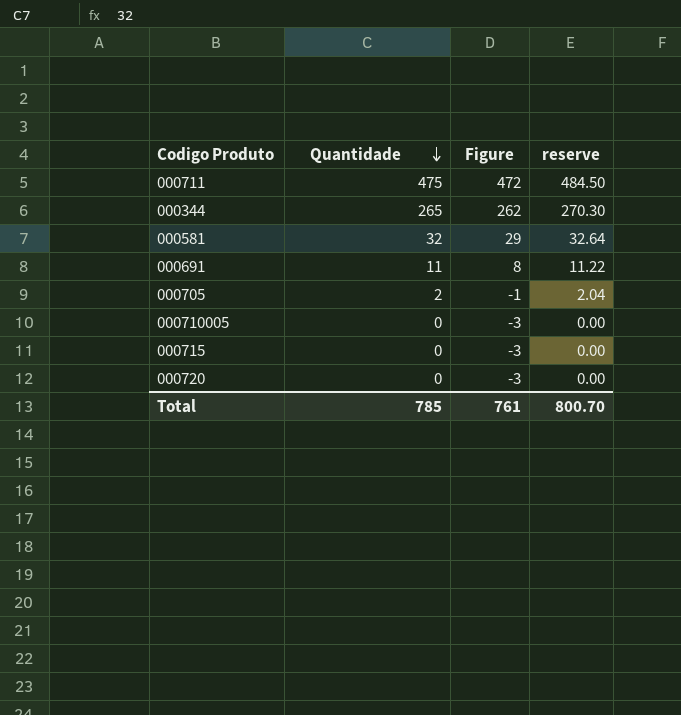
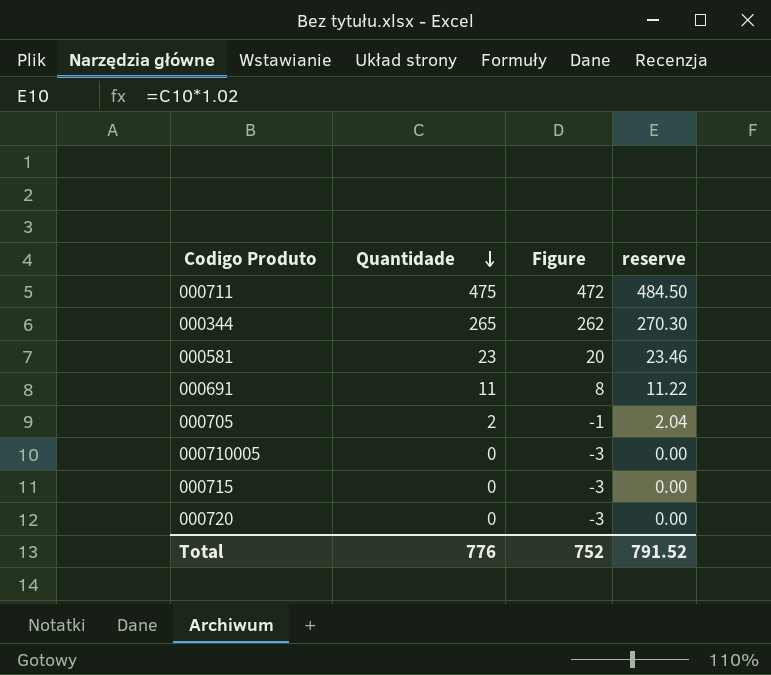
000581 | Quantidade: 32 -> 23
000581 | Figure: 29 -> 20
000581 | reserve: 32.64 -> 23.46
Total | Quantidade: 785 -> 776
Total | Figure: 761 -> 752
Total | reserve: 800.70 -> 791.52

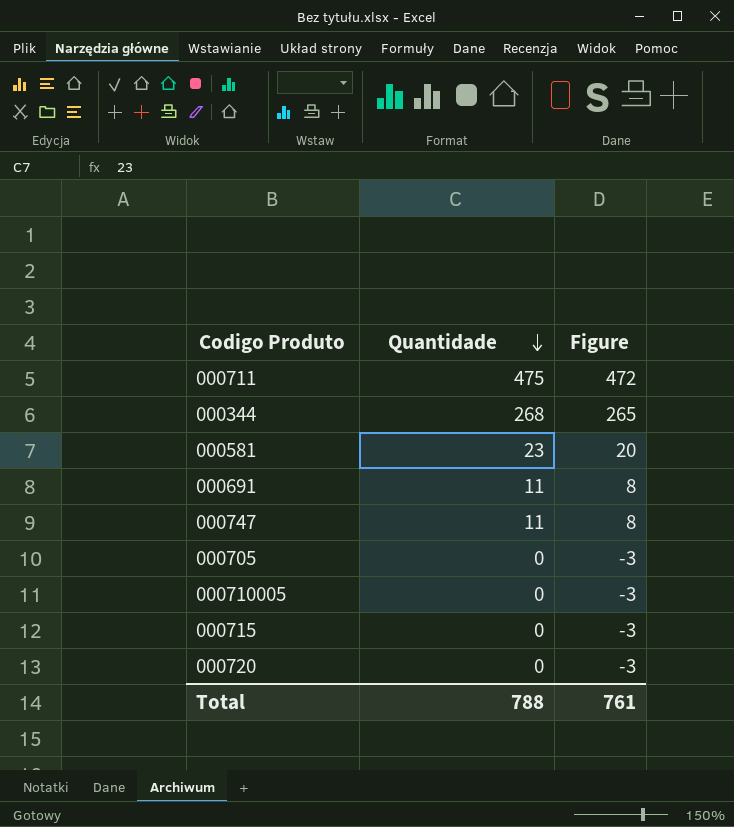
column reserve | formula: [Quantidade] * 1.02 -> none
000344 | Quantidade: 265 -> 268
000344 | Figure: 262 -> 265
row 000747: none -> 11 | 8
000705 | Quantidade: 2 -> 0
000705 | Figure: -1 -> -3
Total | Quantidade: 776 -> 788
Total | Figure: 752 -> 761

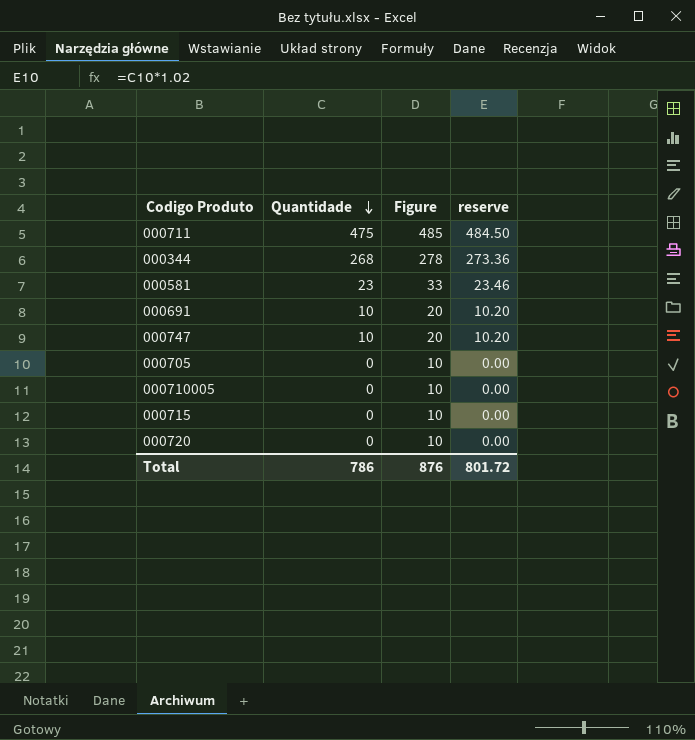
column Figure | formula: [Quantidade] - 3 -> [Quantidade] + 10
column reserve | formula: none -> [Quantidade] * 1.02
000691 | Quantidade: 11 -> 10
000747 | Quantidade: 11 -> 10
Total | Quantidade: 788 -> 786
Total | Figure: 761 -> 876

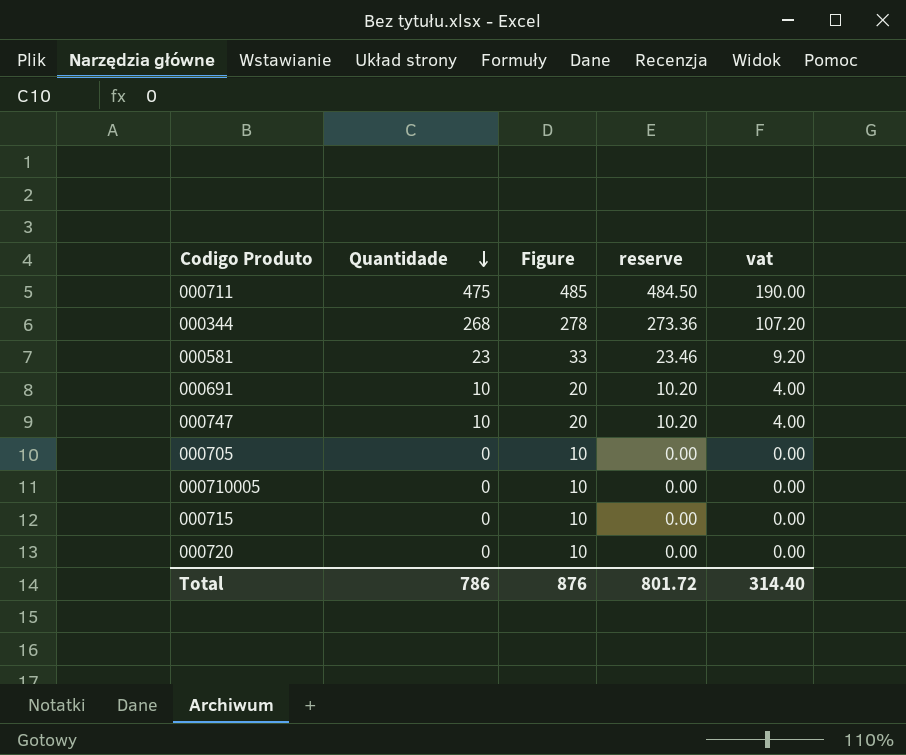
column vat | formula: none -> [Quantidade] * 0.4

